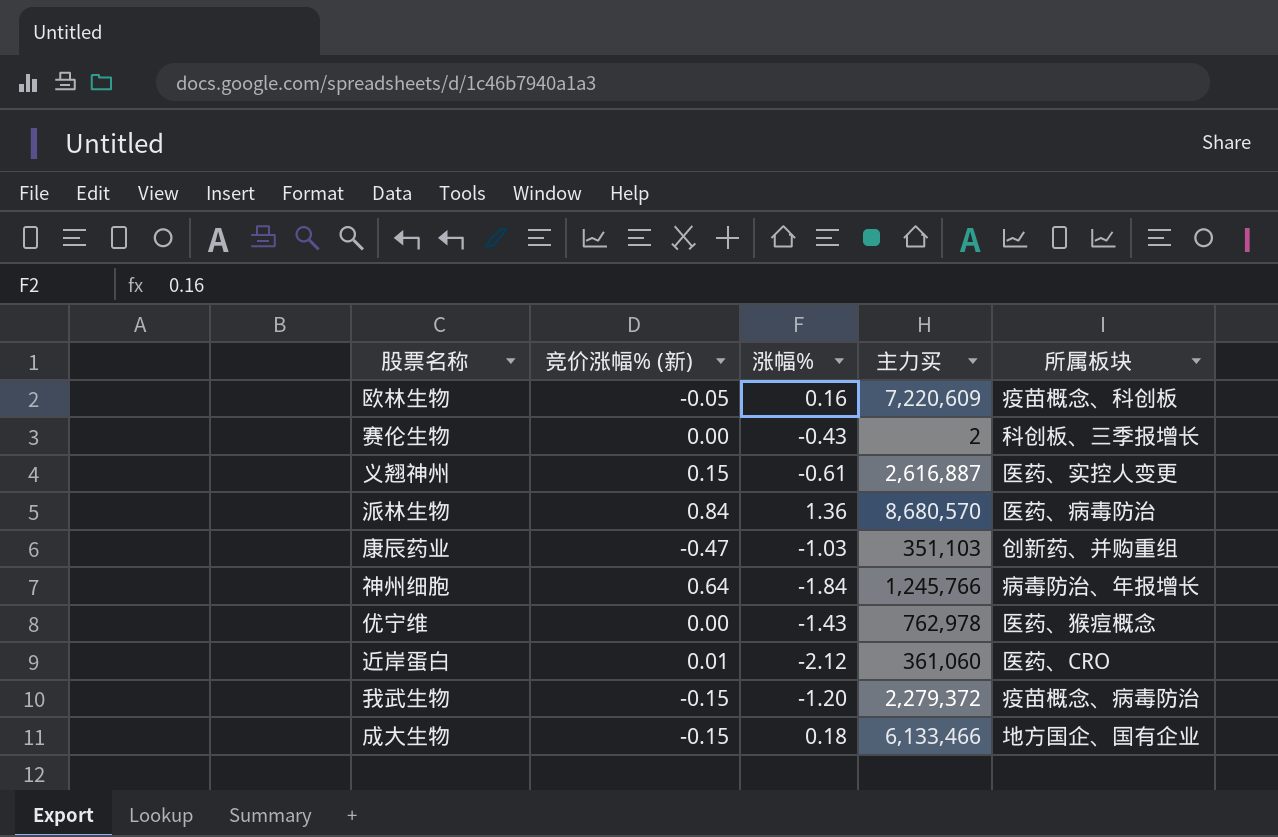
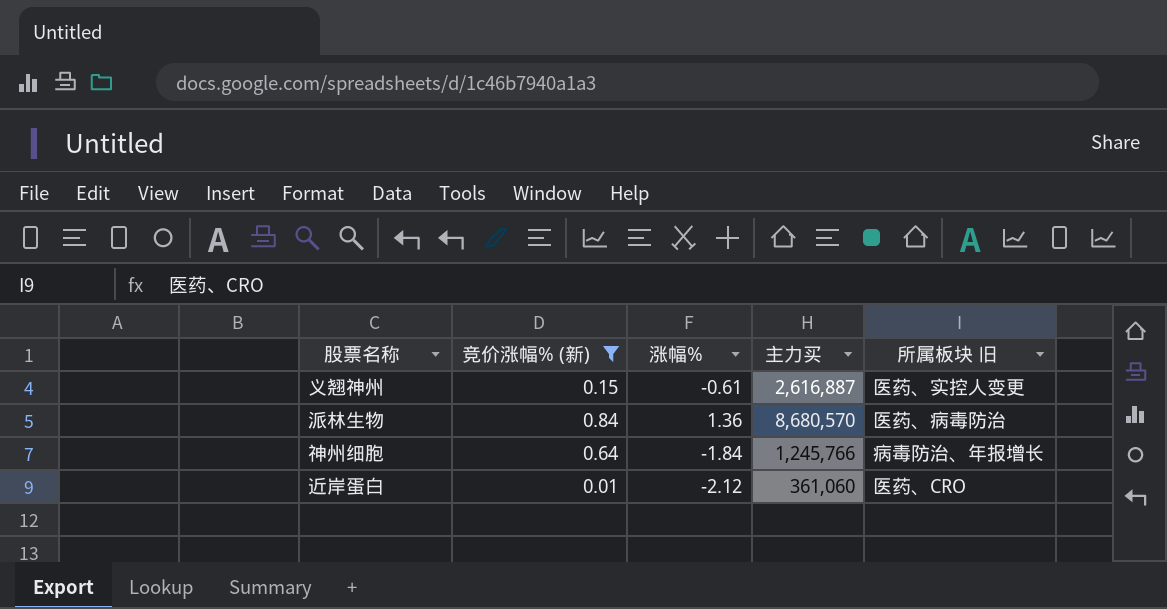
filter: none -> 竞价涨幅% (新) >= 0.01
column name: 所属板块 -> 所属板块 旧

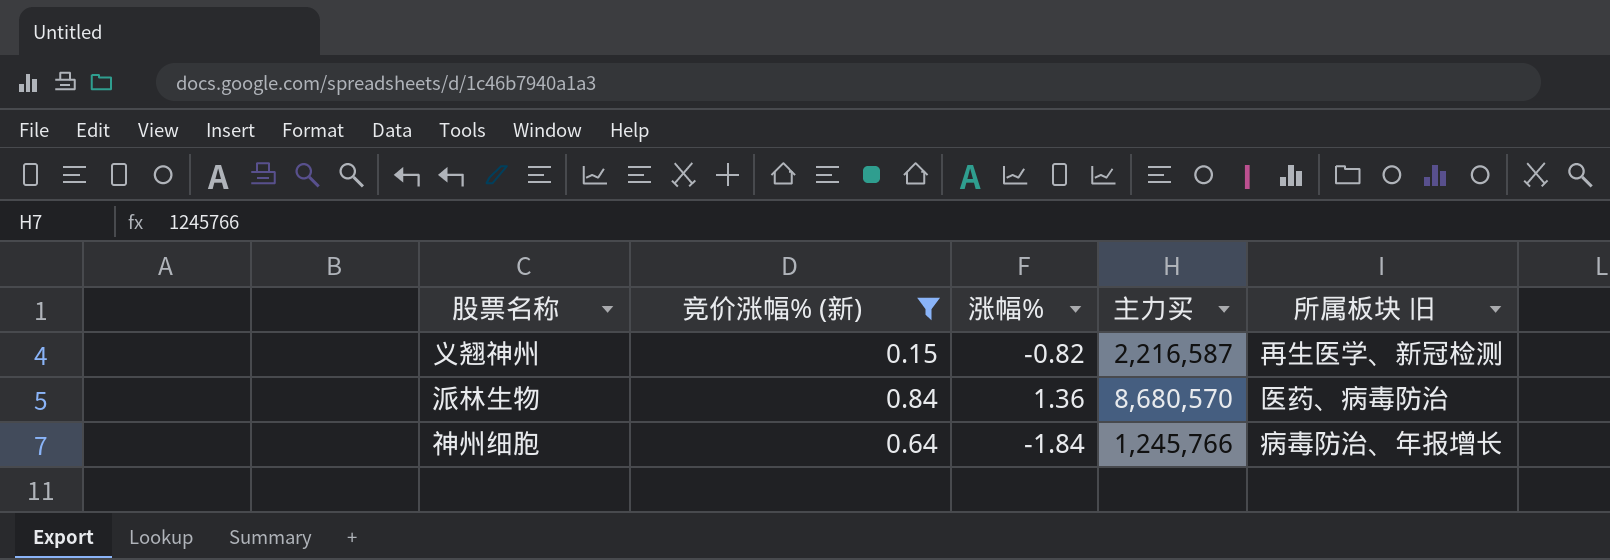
row 近岸蛋白: 0.01 | -2.12 | 361,060 | 医药、CRO -> none
义翘神州 | 涨幅%: -0.61 -> -0.82
义翘神州 | 主力买: 2,616,887 -> 2,216,587
义翘神州 | 所属板块 旧: 医药、实控人变更 -> 再生医学、新冠检测

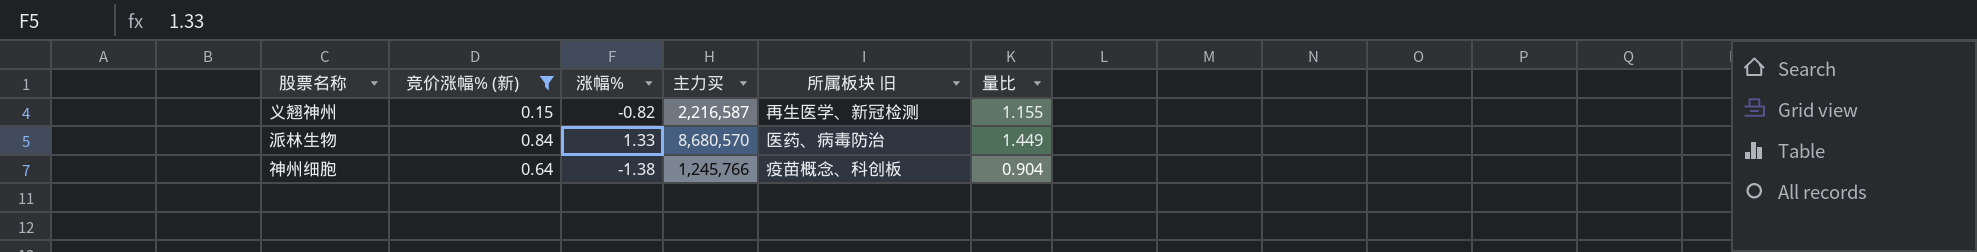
column 量比 | position: none -> 6
派林生物 | 涨幅%: 1.36 -> 1.33
神州细胞 | 涨幅%: -1.84 -> -1.38
神州细胞 | 所属板块 旧: 病毒防治、年报增长 -> 疫苗概念、科创板

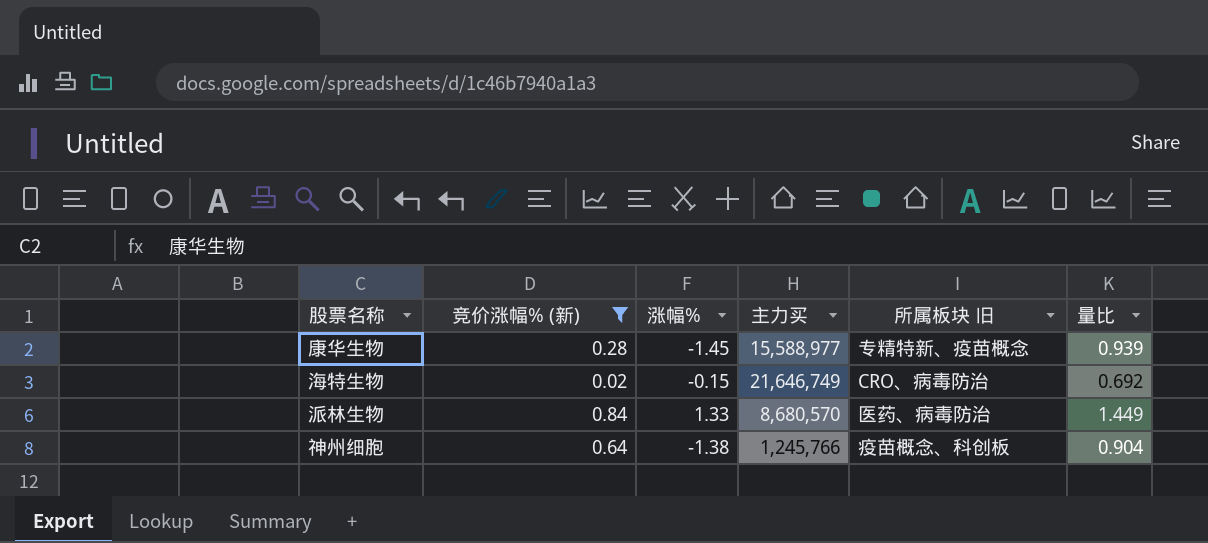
row 义翘神州: 0.15 | -0.82 | 2,216,587 | 再生医学、新冠检测 | 1.155 -> none
row 康华生物: none -> 0.28 | -1.45 | 15,588,977 | 专精特新、疫苗概念 | 0.939
row 海特生物: none -> 0.02 | -0.15 | 21,646,749 | CRO、病毒防治 | 0.692

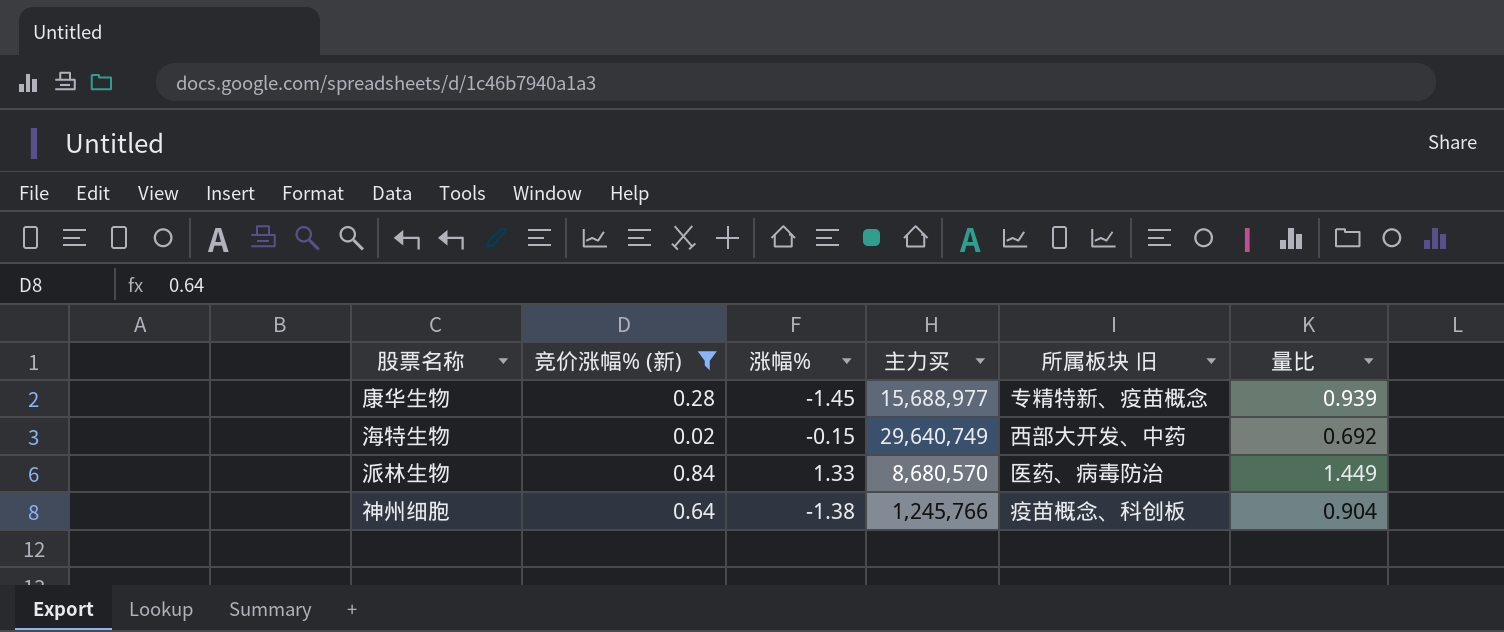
康华生物 | 主力买: 15,588,977 -> 15,688,977
海特生物 | 主力买: 21,646,749 -> 29,640,749
海特生物 | 所属板块 旧: CRO、病毒防治 -> 西部大开发、中药

